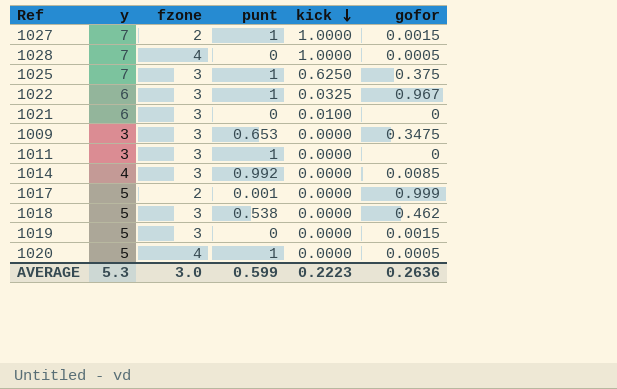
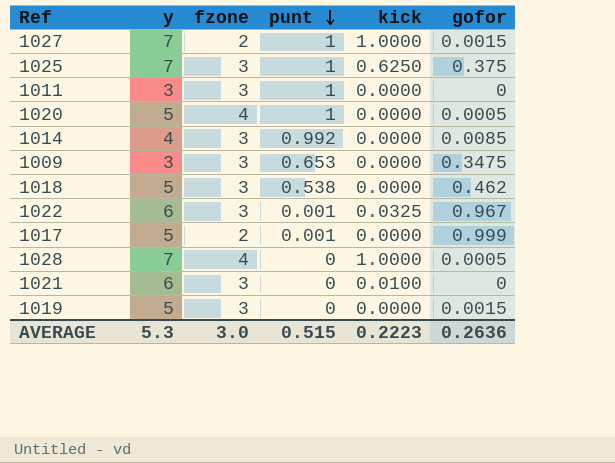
row order: kick descending -> punt descending
1022 | punt: 1 -> 0.001
AVERAGE | punt: 0.599 -> 0.515

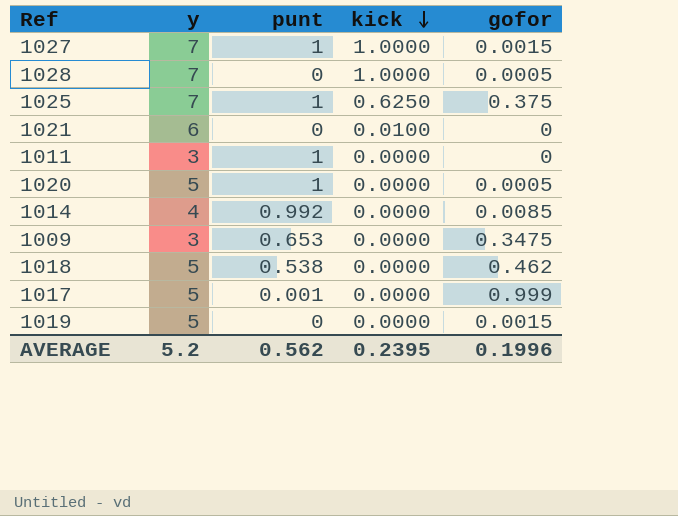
row order: punt descending -> kick descending
column fzone | position: 3 -> none
row 1022: 6 | 3 | 0.001 | 0.0325 | 0.967 -> none
AVERAGE | y: 5.3 -> 5.2
AVERAGE | punt: 0.515 -> 0.562
AVERAGE | kick: 0.2223 -> 0.2395
AVERAGE | gofor: 0.2636 -> 0.1996

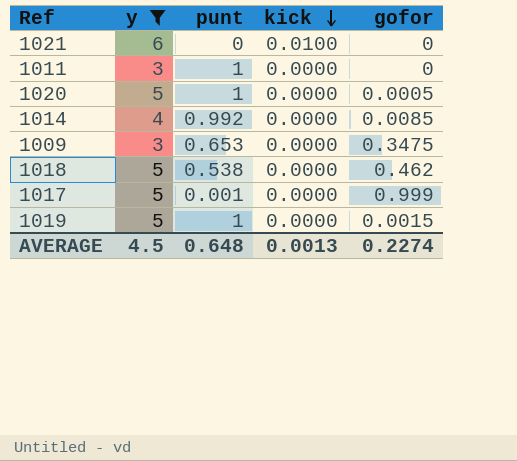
filter: none -> y != 7
1019 | punt: 0 -> 1
AVERAGE | y: 5.2 -> 4.5
AVERAGE | punt: 0.562 -> 0.648
AVERAGE | kick: 0.2395 -> 0.0013
AVERAGE | gofor: 0.1996 -> 0.2274

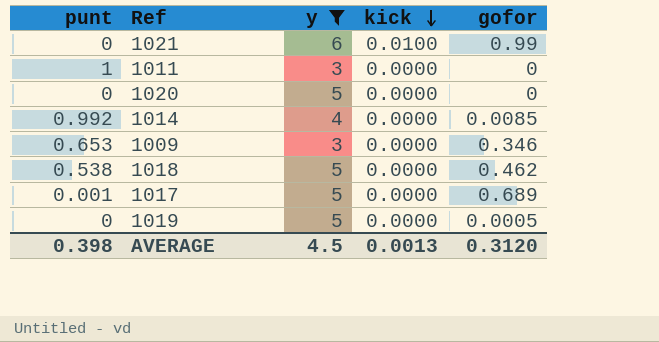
column punt | position: 3 -> 1
1021 | gofor: 0 -> 0.99
1020 | punt: 1 -> 0
1020 | gofor: 0.0005 -> 0
1009 | gofor: 0.3475 -> 0.346
1017 | gofor: 0.999 -> 0.689
1019 | punt: 1 -> 0
1019 | gofor: 0.0015 -> 0.0005
AVERAGE | punt: 0.648 -> 0.398
AVERAGE | gofor: 0.2274 -> 0.3120

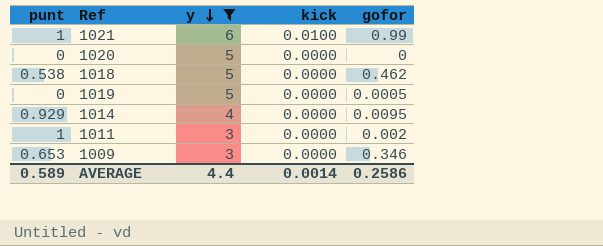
row order: kick descending -> y descending
row 1017: 0.001 | 5 | 0.0000 | 0.689 -> none
1021 | punt: 0 -> 1
1014 | punt: 0.992 -> 0.929
1014 | gofor: 0.0085 -> 0.0095
1011 | gofor: 0 -> 0.002
AVERAGE | punt: 0.398 -> 0.589
AVERAGE | y: 4.5 -> 4.4
AVERAGE | kick: 0.0013 -> 0.0014
AVERAGE | gofor: 0.3120 -> 0.2586

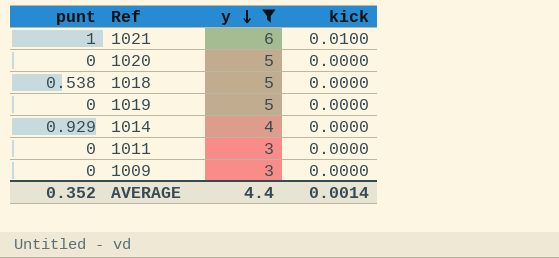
column gofor | position: 5 -> none
1011 | punt: 1 -> 0
1009 | punt: 0.653 -> 0
AVERAGE | punt: 0.589 -> 0.352

